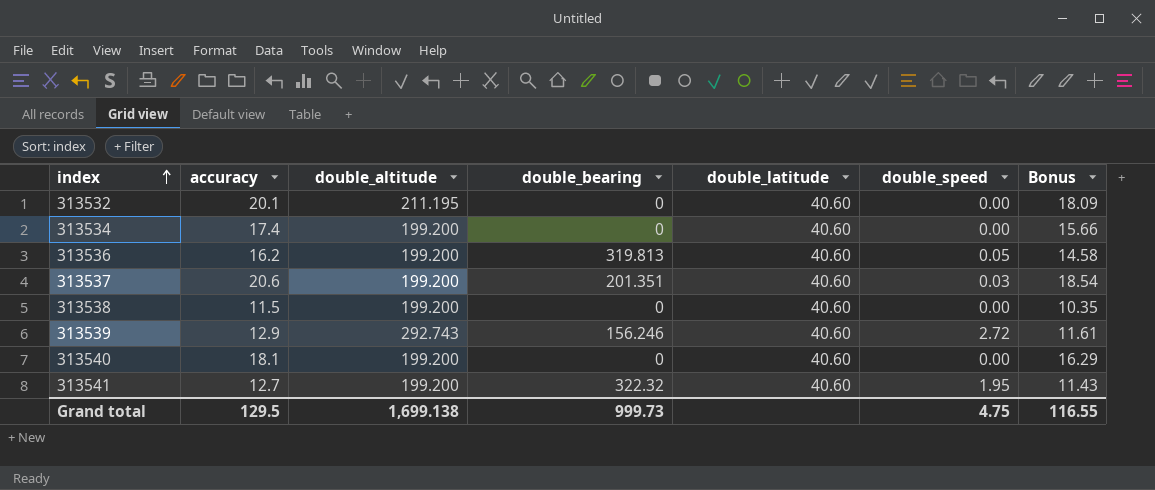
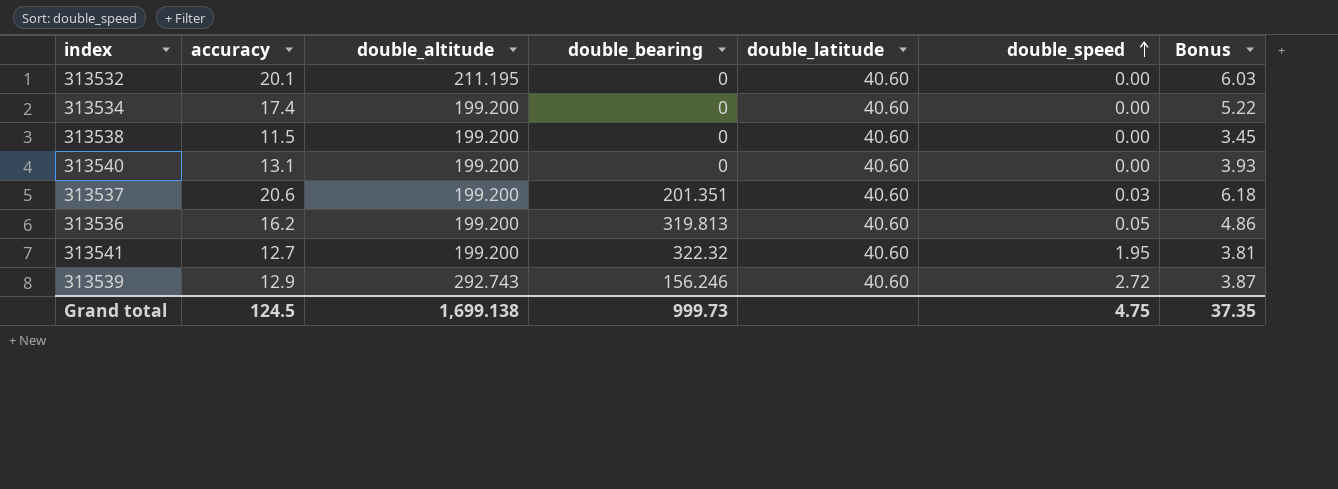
row order: index ascending -> double_speed ascending
column Bonus | formula: [accuracy] * 0.9 -> [accuracy] * 0.3
313540 | accuracy: 18.1 -> 13.1
Grand total | accuracy: 129.5 -> 124.5
Grand total | Bonus: 116.55 -> 37.35

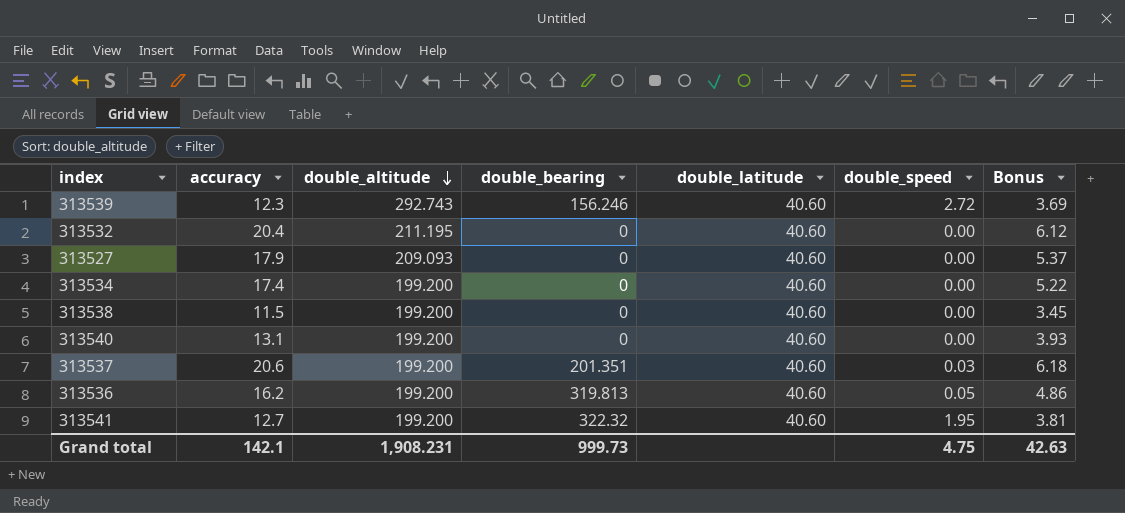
row order: double_speed ascending -> double_altitude descending
313539 | accuracy: 12.9 -> 12.3
313539 | Bonus: 3.87 -> 3.69
313532 | accuracy: 20.1 -> 20.4
313532 | Bonus: 6.03 -> 6.12
row 313527: none -> 17.9 | 209.093 | 0 | 40.60 | 0.00 | 5.37
Grand total | accuracy: 124.5 -> 142.1
Grand total | double_altitude: 1,699.138 -> 1,908.231
Grand total | Bonus: 37.35 -> 42.63

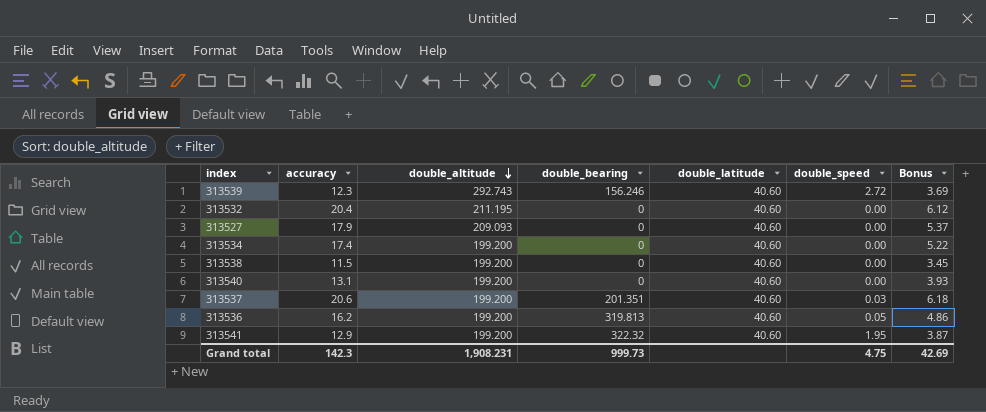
313541 | accuracy: 12.7 -> 12.9
313541 | Bonus: 3.81 -> 3.87
Grand total | accuracy: 142.1 -> 142.3
Grand total | Bonus: 42.63 -> 42.69

